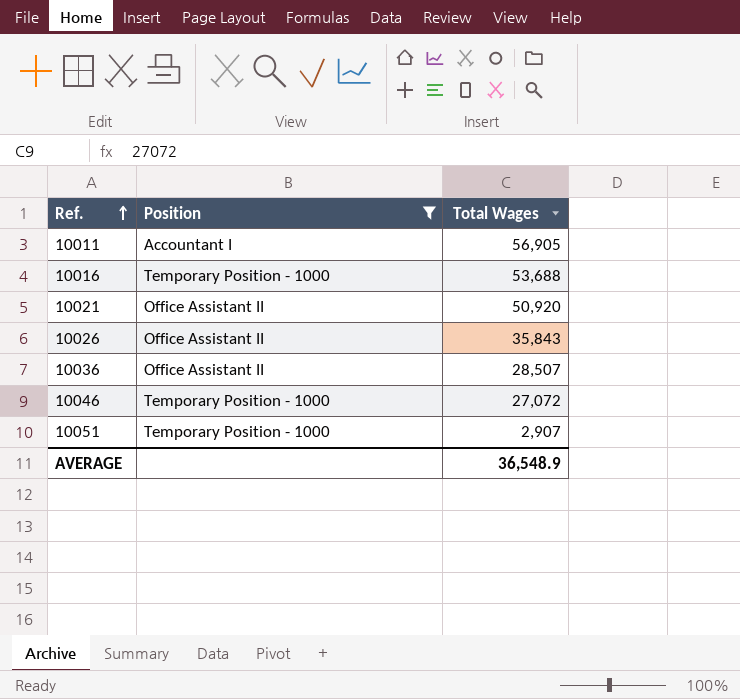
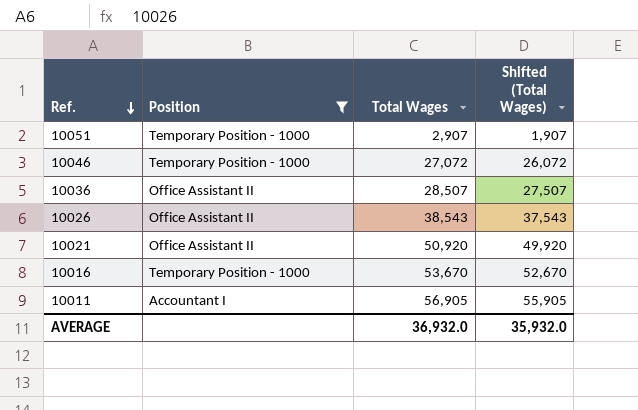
row order: Ref. ascending -> Ref. descending
column Shifted (Total Wages) | formula: none -> [Total Wages] - 1000
10026 | Total Wages: 35,843 -> 38,543
10016 | Total Wages: 53,688 -> 53,670
AVERAGE | Total Wages: 36,548.9 -> 36,932.0

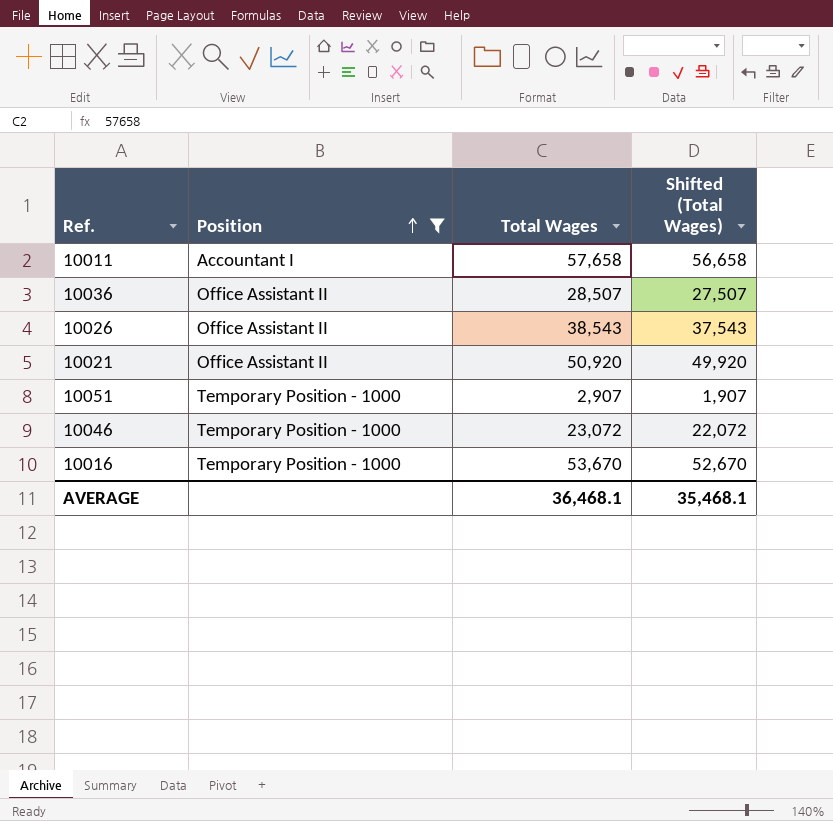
row order: Ref. descending -> Position ascending
10011 | Total Wages: 56,905 -> 57,658
10011 | Shifted (Total Wages): 55,905 -> 56,658
10046 | Total Wages: 27,072 -> 23,072
10046 | Shifted (Total Wages): 26,072 -> 22,072
AVERAGE | Total Wages: 36,932.0 -> 36,468.1
AVERAGE | Shifted (Total Wages): 35,932.0 -> 35,468.1

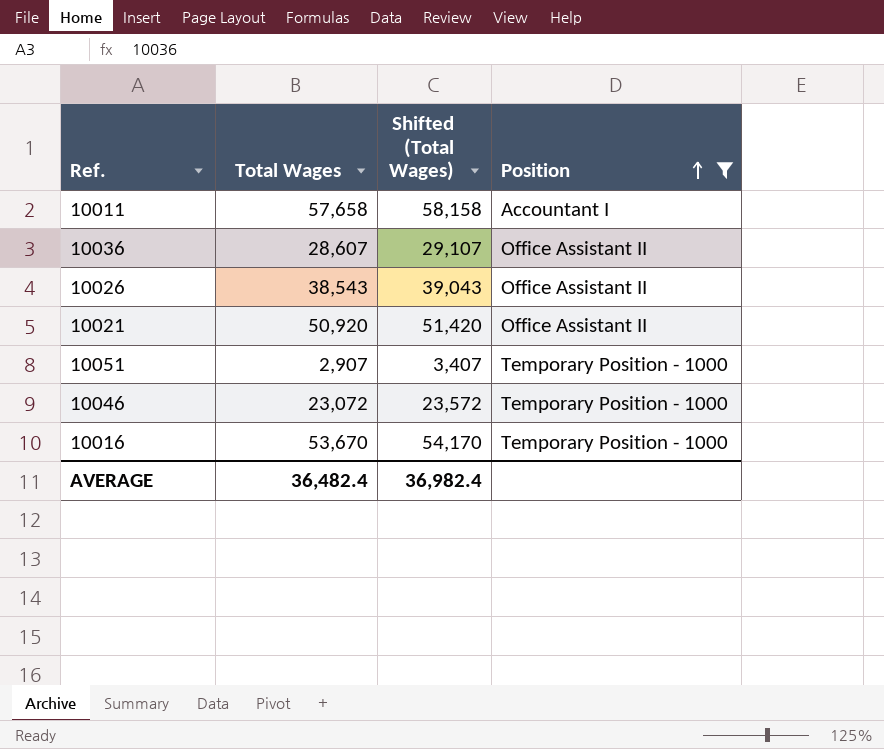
column Shifted (Total Wages) | formula: [Total Wages] - 1000 -> [Total Wages] + 500
column Position | position: 2 -> 4
10036 | Total Wages: 28,507 -> 28,607
AVERAGE | Total Wages: 36,468.1 -> 36,482.4
AVERAGE | Shifted (Total Wages): 35,468.1 -> 36,982.4

